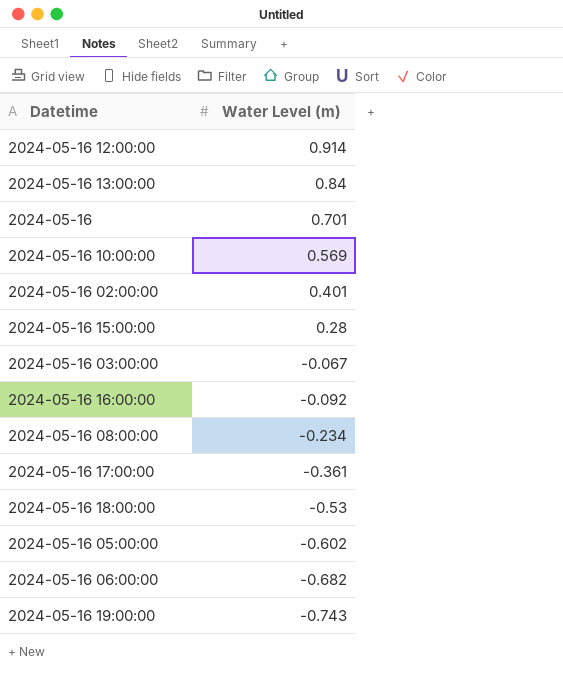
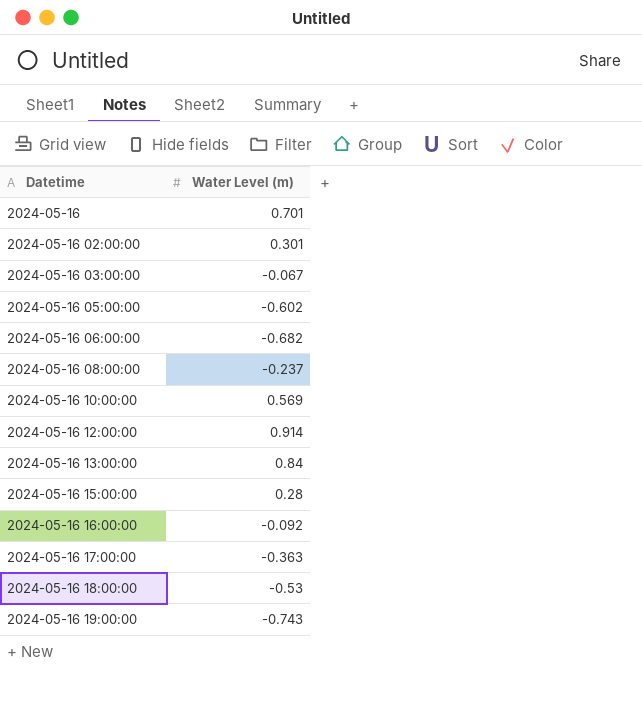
row order: Water Level (m) descending -> Datetime ascending
2024-05-16 02:00:00 | Water Level (m): 0.401 -> 0.301
2024-05-16 08:00:00 | Water Level (m): -0.234 -> -0.237
2024-05-16 17:00:00 | Water Level (m): -0.361 -> -0.363

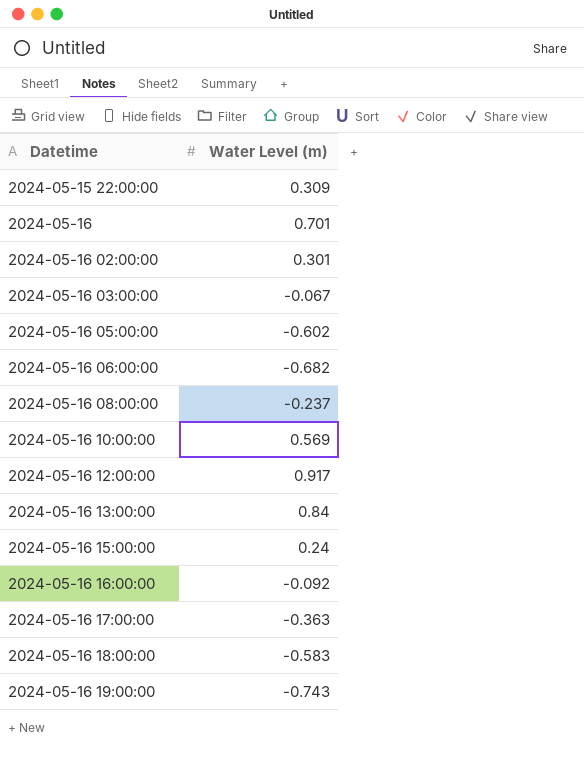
row 2024-05-15 22:00:00: none -> 0.309
2024-05-16 12:00:00 | Water Level (m): 0.914 -> 0.917
2024-05-16 15:00:00 | Water Level (m): 0.28 -> 0.24
2024-05-16 18:00:00 | Water Level (m): -0.53 -> -0.583

